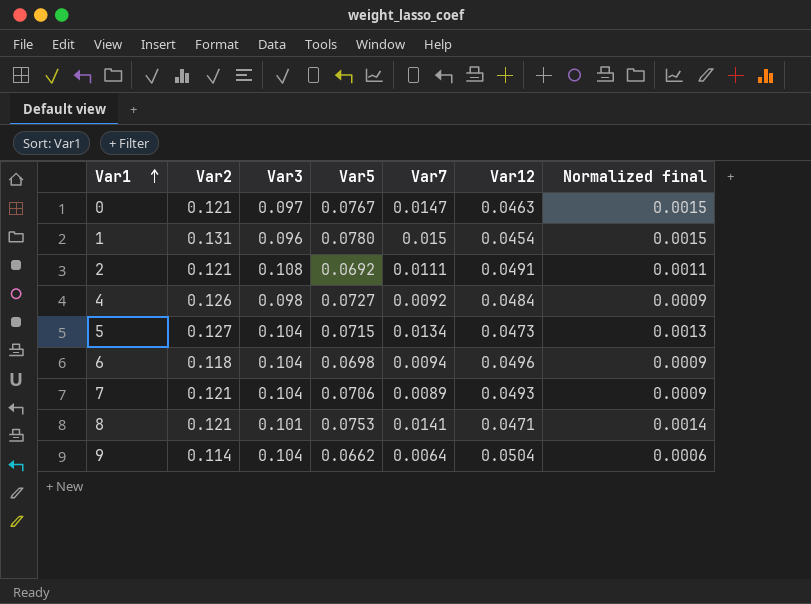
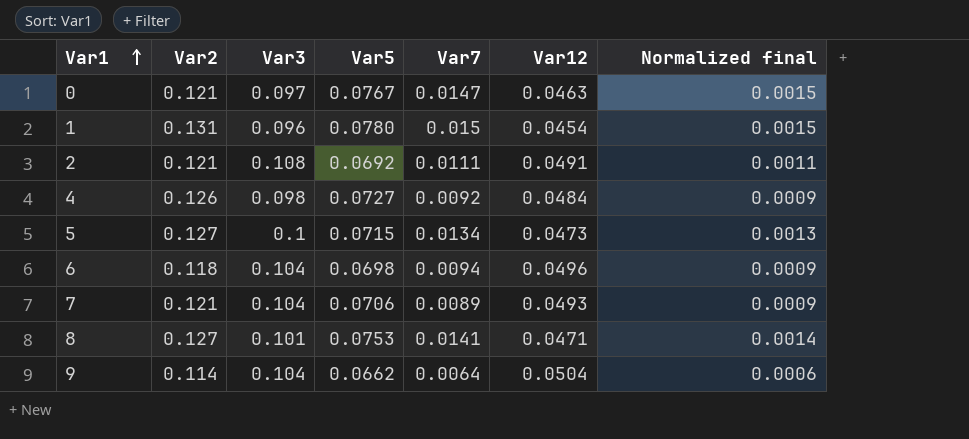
5 | Var3: 0.104 -> 0.1
8 | Var2: 0.121 -> 0.127

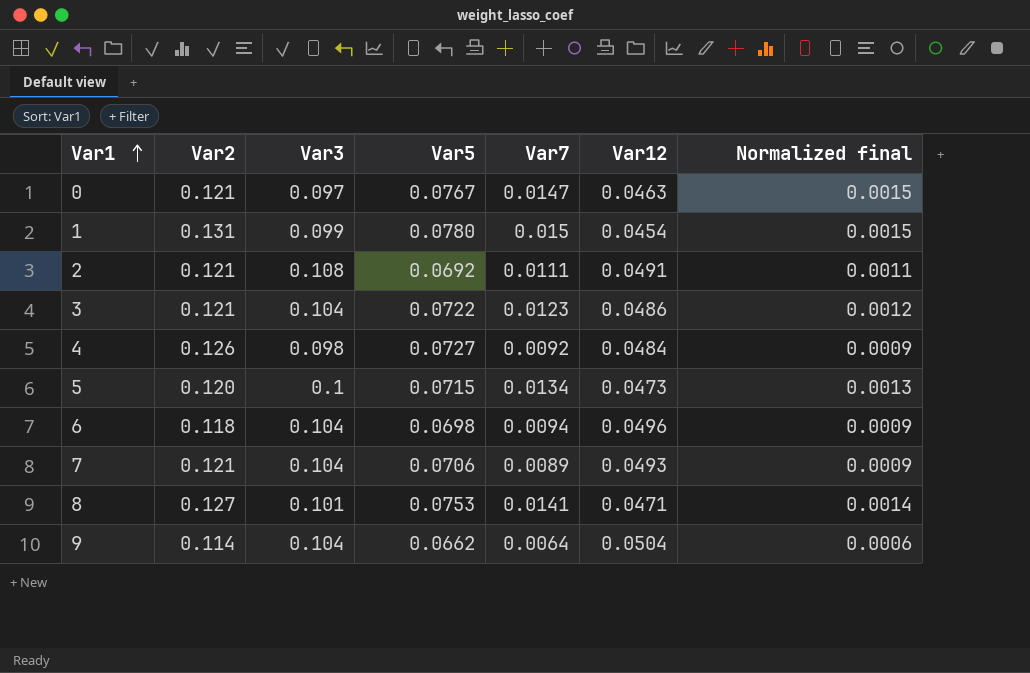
1 | Var3: 0.096 -> 0.099
row 3: none -> 0.121 | 0.104 | 0.0722 | 0.0123 | 0.0486 | 0.0012
5 | Var2: 0.127 -> 0.120

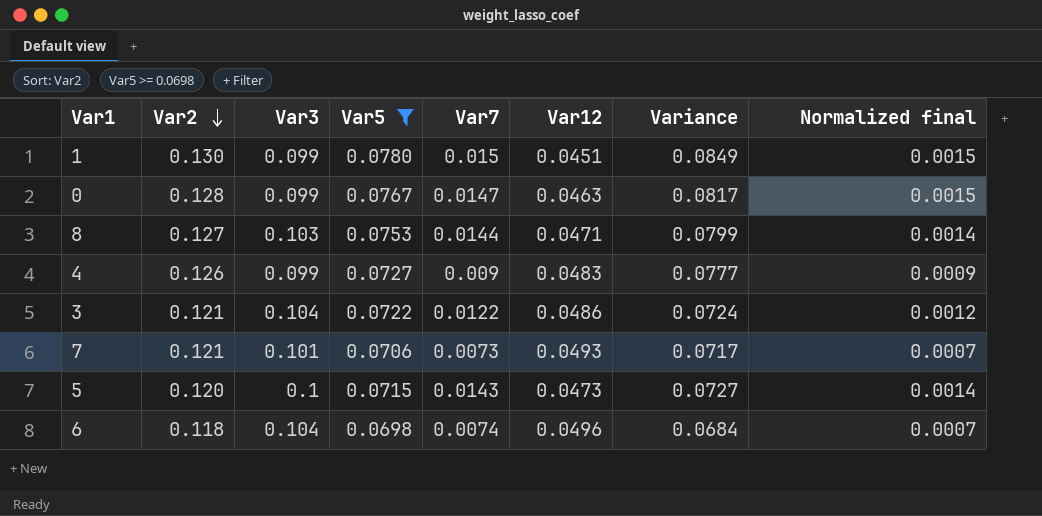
filter: none -> Var5 >= 0.0698
row order: Var1 ascending -> Var2 descending
column Variance | formula: none -> [Var2] - [Var12]
1 | Var2: 0.131 -> 0.130
1 | Var12: 0.0454 -> 0.0451
0 | Var2: 0.121 -> 0.128
0 | Var3: 0.097 -> 0.099
8 | Var3: 0.101 -> 0.103
8 | Var7: 0.0141 -> 0.0144
4 | Var3: 0.098 -> 0.099
4 | Var7: 0.0092 -> 0.009
4 | Var12: 0.0484 -> 0.0483
3 | Var7: 0.0123 -> 0.0122
7 | Var3: 0.104 -> 0.101
7 | Var7: 0.0089 -> 0.0073
7 | Normalized final: 0.0009 -> 0.0007
5 | Var7: 0.0134 -> 0.0143
5 | Normalized final: 0.0013 -> 0.0014
6 | Var7: 0.0094 -> 0.0074
6 | Normalized final: 0.0009 -> 0.0007

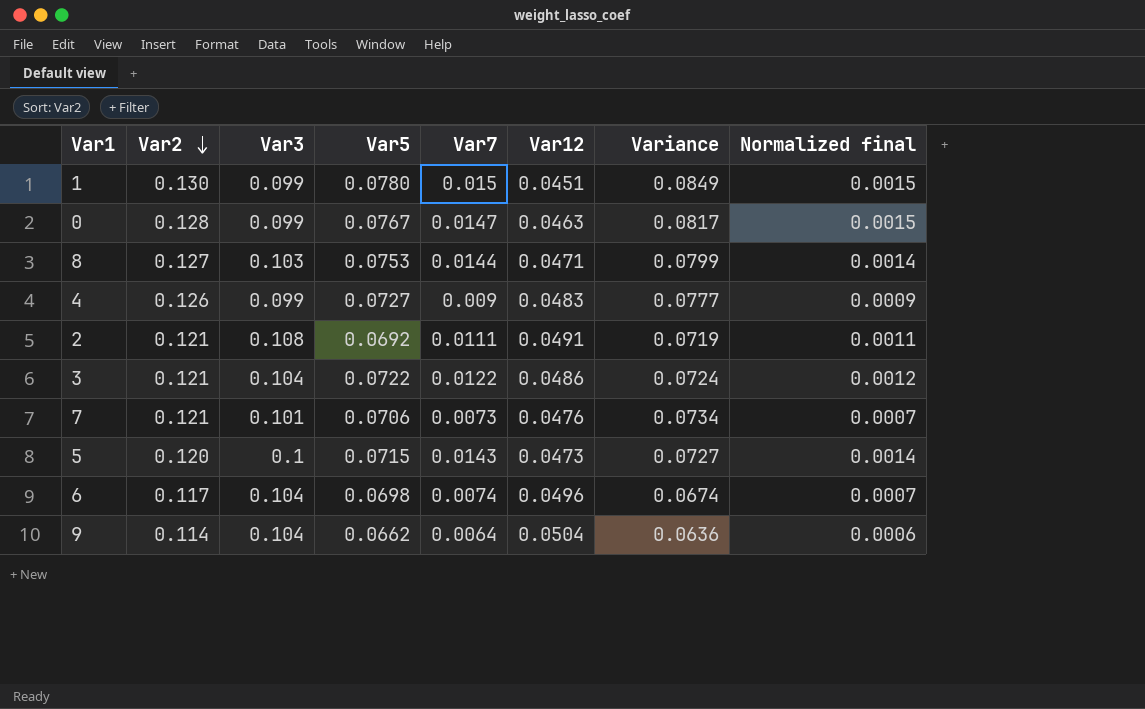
filter: Var5 >= 0.0698 -> none
7 | Var12: 0.0493 -> 0.0476
7 | Variance: 0.0717 -> 0.0734
6 | Var2: 0.118 -> 0.117
6 | Variance: 0.0684 -> 0.0674

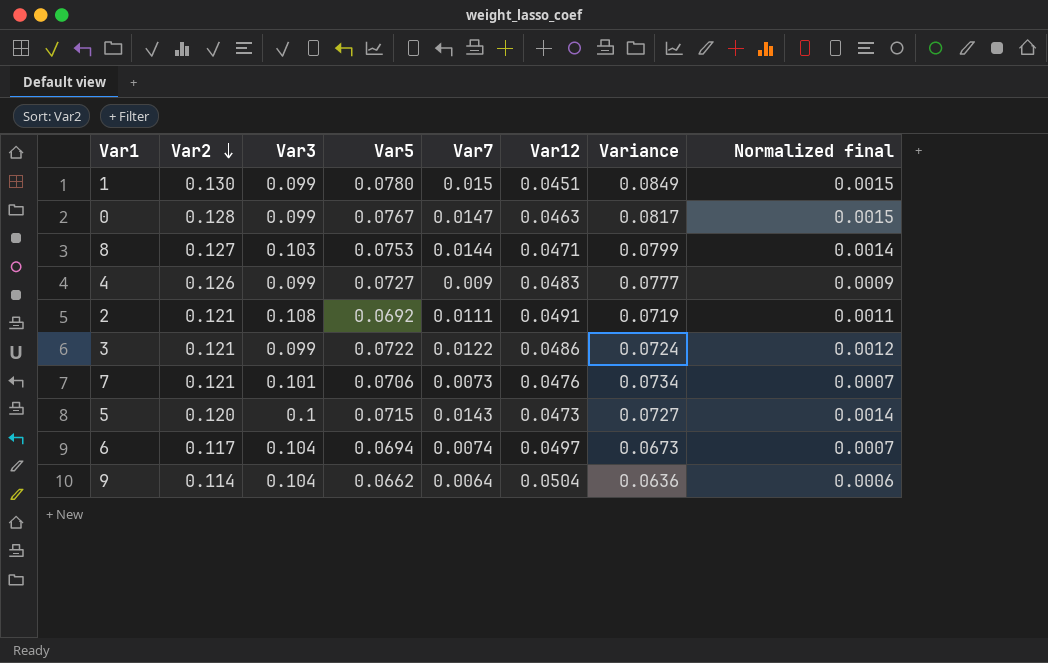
3 | Var3: 0.104 -> 0.099
6 | Var5: 0.0698 -> 0.0694
6 | Var12: 0.0496 -> 0.0497
6 | Variance: 0.0674 -> 0.0673

